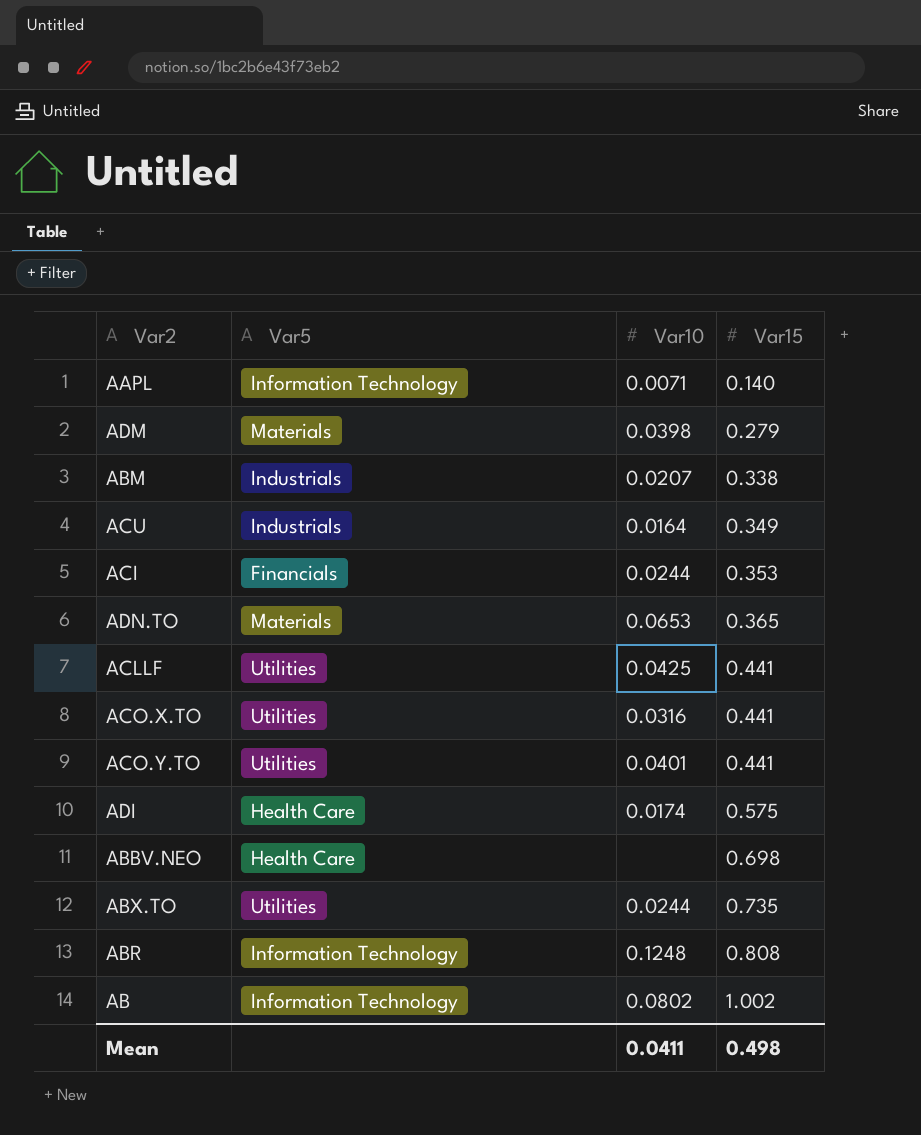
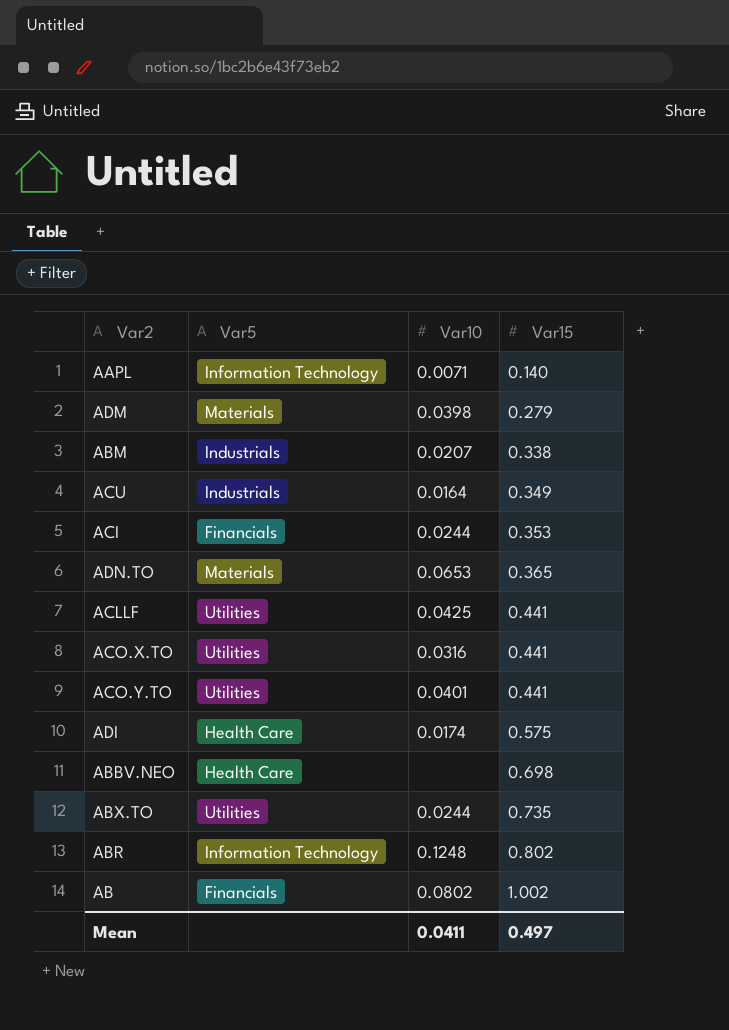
ABR | Var15: 0.808 -> 0.802
AB | Var5: Information Technology -> Financials
Mean | Var15: 0.498 -> 0.497

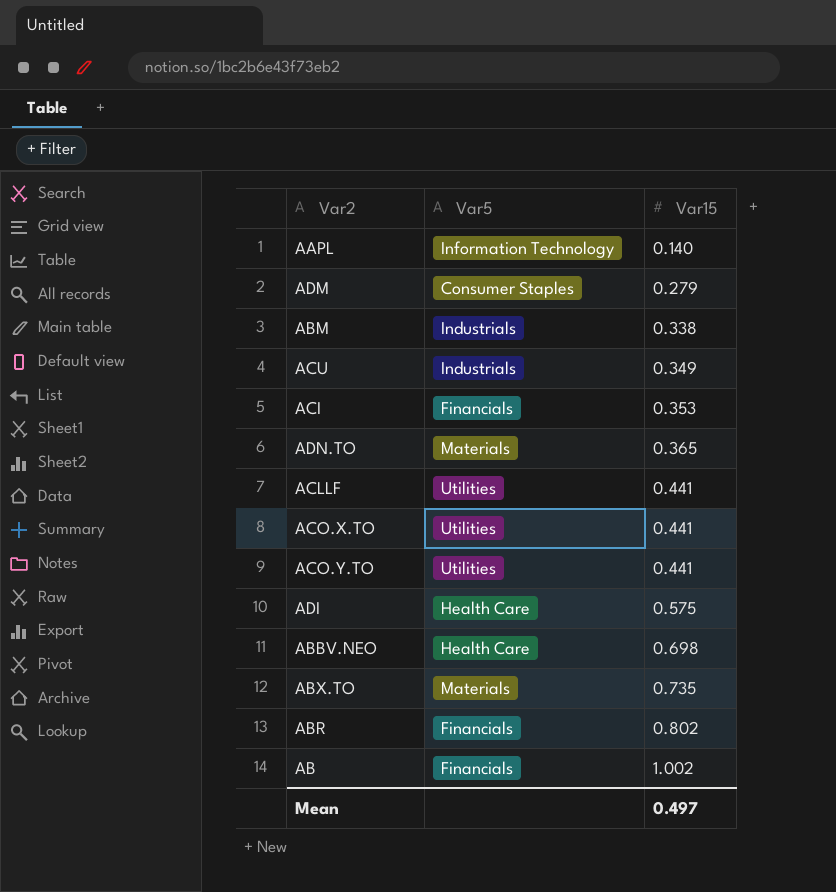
column Var10 | position: 3 -> none
ADM | Var5: Materials -> Consumer Staples
ABX.TO | Var5: Utilities -> Materials
ABR | Var5: Information Technology -> Financials

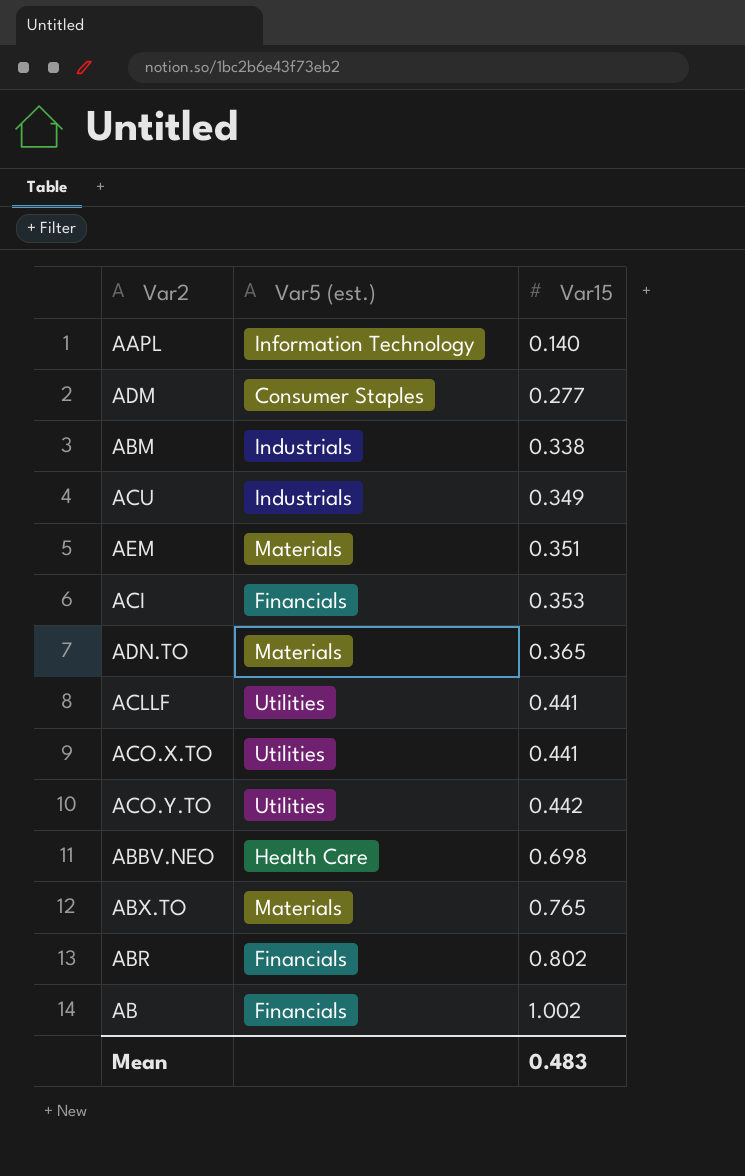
column name: Var5 -> Var5 (est.)
row ADI: Health Care | 0.575 -> none
ADM | Var15: 0.279 -> 0.277
row AEM: none -> Materials | 0.351
ACO.Y.TO | Var15: 0.441 -> 0.442
ABX.TO | Var15: 0.735 -> 0.765
Mean | Var15: 0.497 -> 0.483

